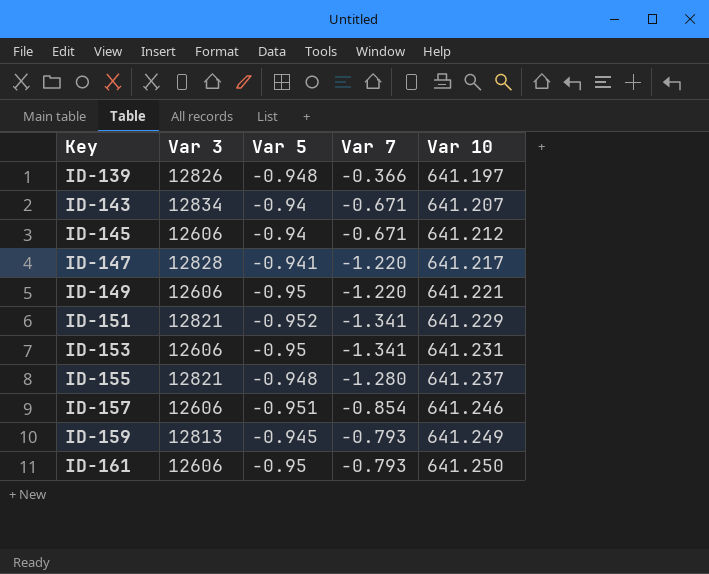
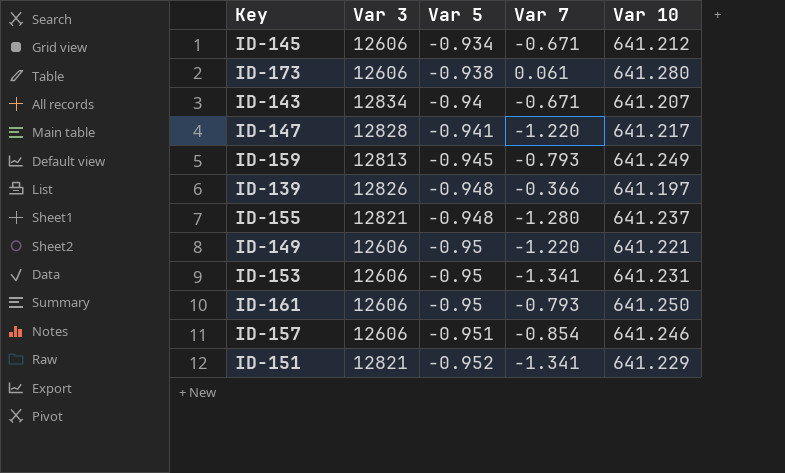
row order: Key ascending -> Var 5 descending
ID-145 | Var 5: -0.94 -> -0.934
row ID-173: none -> 12606 | -0.938 | 0.061 | 641.280

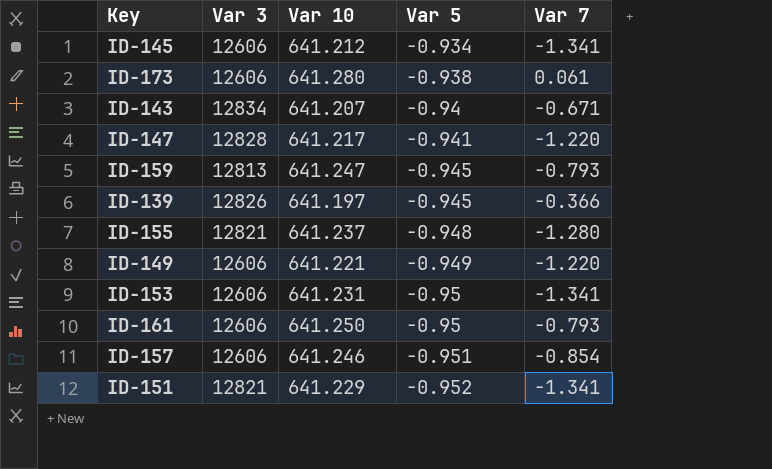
column Var 10 | position: 5 -> 3
ID-145 | Var 7: -0.671 -> -1.341
ID-159 | Var 10: 641.249 -> 641.247
ID-139 | Var 5: -0.948 -> -0.945
ID-149 | Var 5: -0.95 -> -0.949

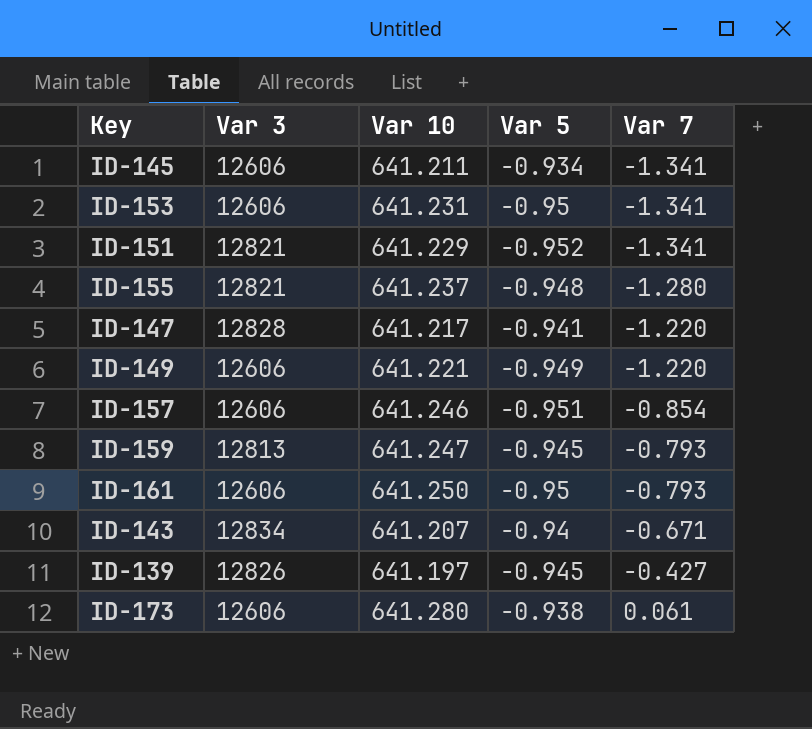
row order: Var 5 descending -> Var 7 ascending
ID-145 | Var 10: 641.212 -> 641.211
ID-139 | Var 7: -0.366 -> -0.427

